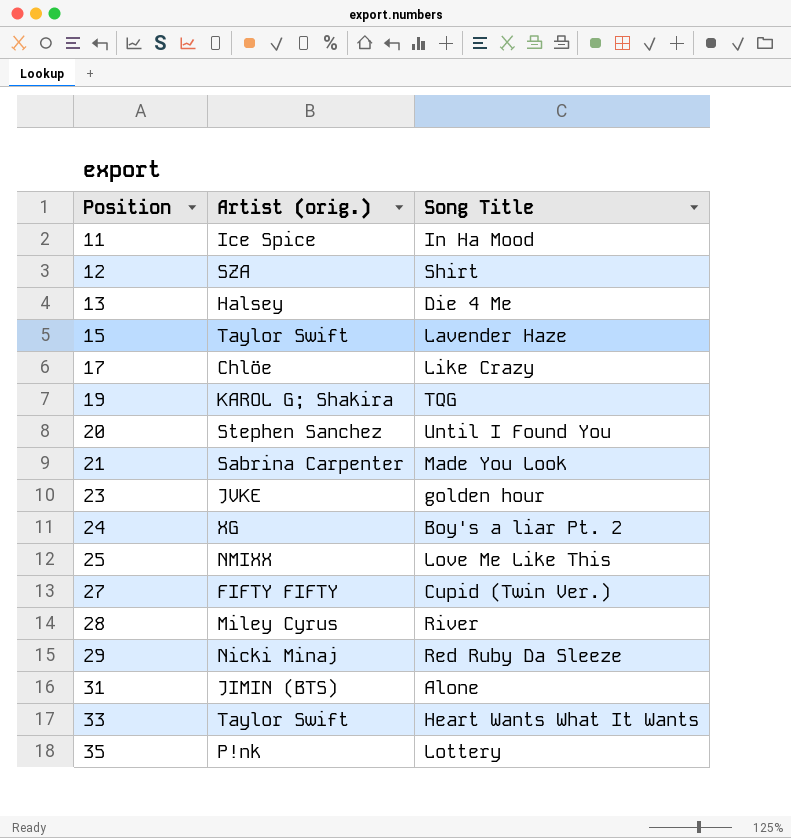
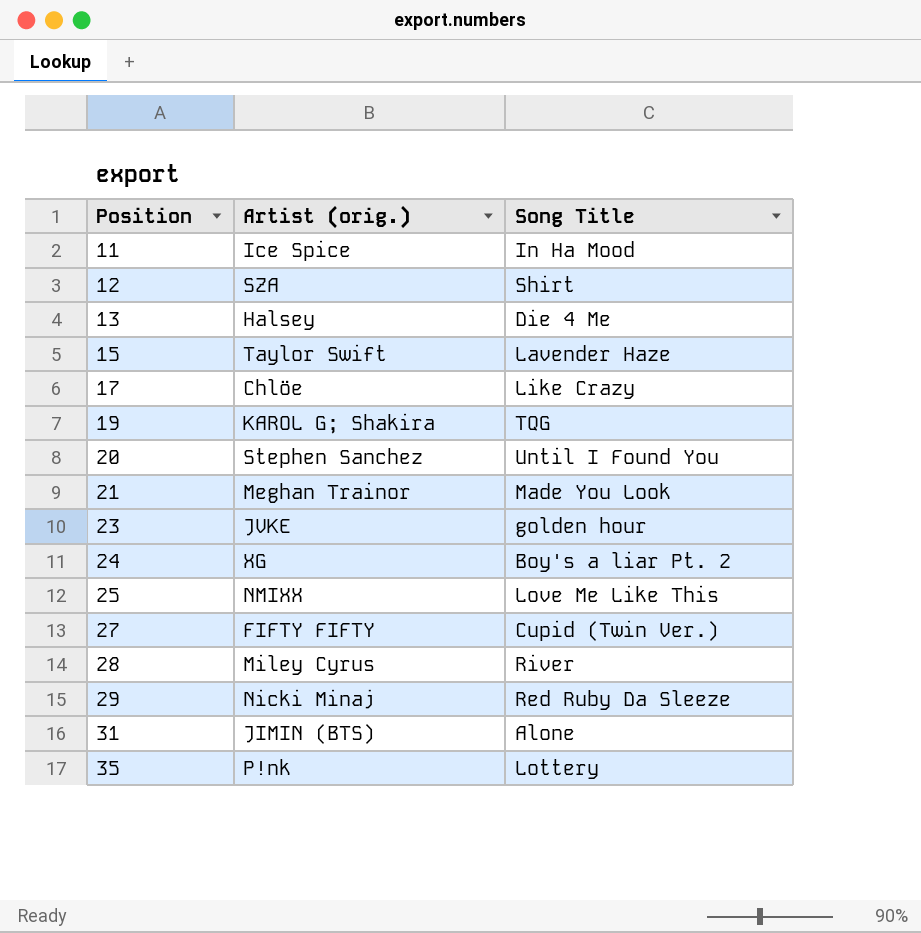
row 33: Taylor Swift | Heart Wants What It Wants -> none
21 | Artist (orig.): Sabrina Carpenter -> Meghan Trainor

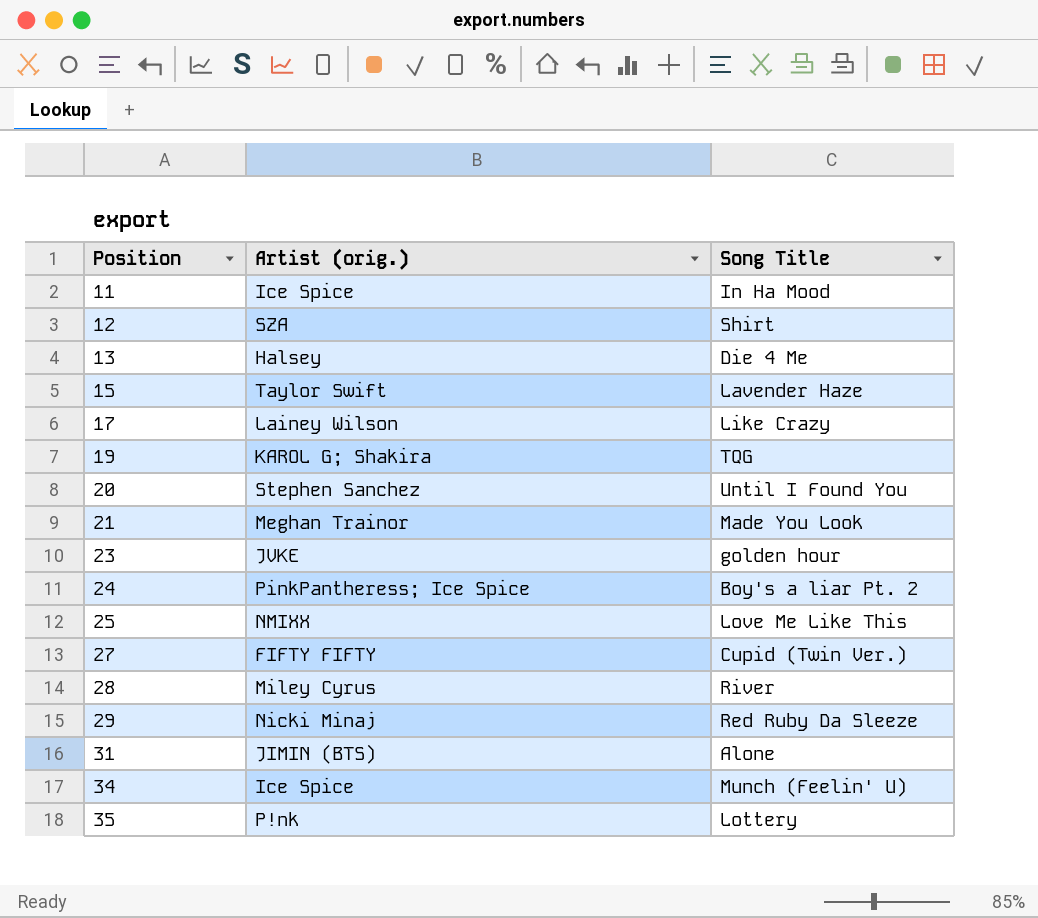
17 | Artist (orig.): Chlöe -> Lainey Wilson
24 | Artist (orig.): XG -> PinkPantheress; Ice Spice
row 34: none -> Ice Spice | Munch (Feelin' U)

